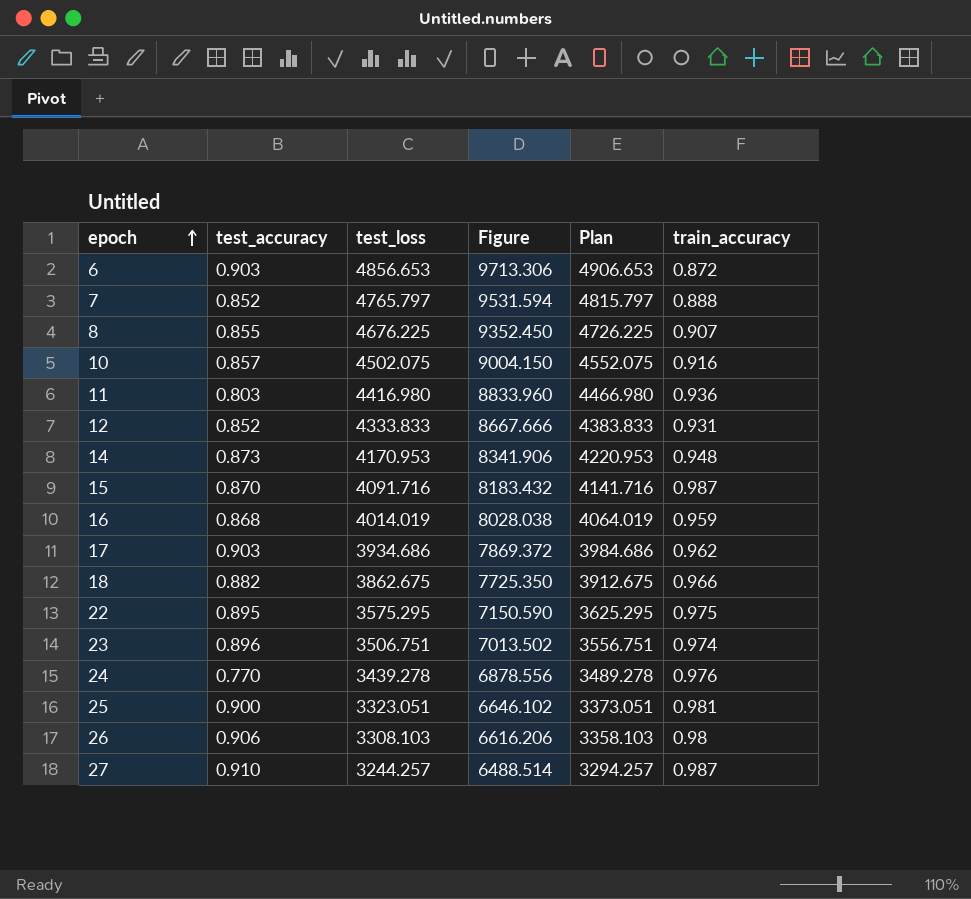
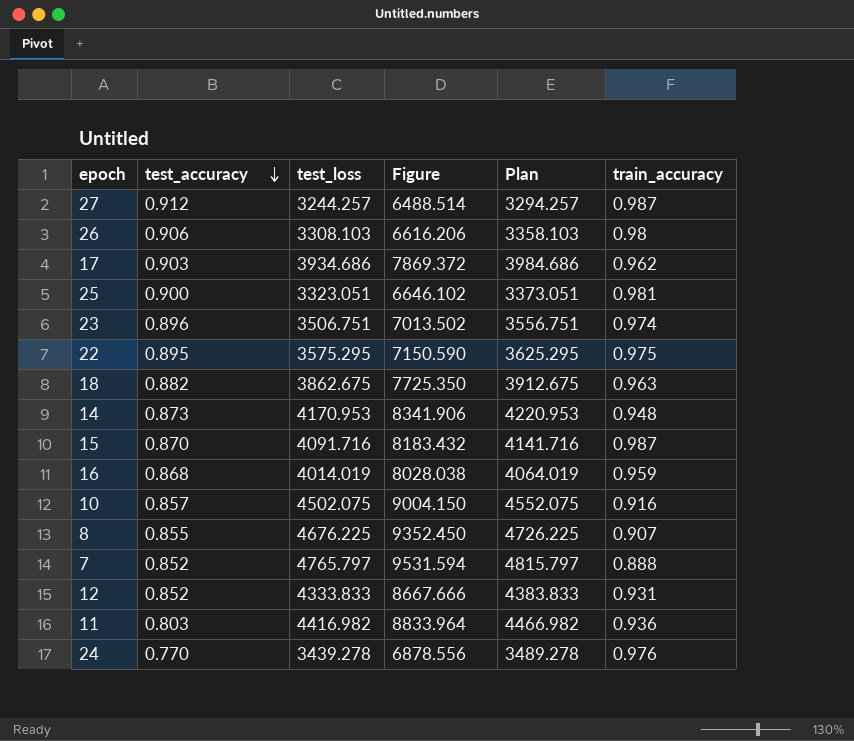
row order: epoch ascending -> test_accuracy descending
row 6: 0.903 | 4856.653 | 9713.306 | 4906.653 | 0.872 -> none
27 | test_accuracy: 0.910 -> 0.912
18 | train_accuracy: 0.966 -> 0.963
11 | test_loss: 4416.980 -> 4416.982
11 | Figure: 8833.960 -> 8833.964
11 | Plan: 4466.980 -> 4466.982

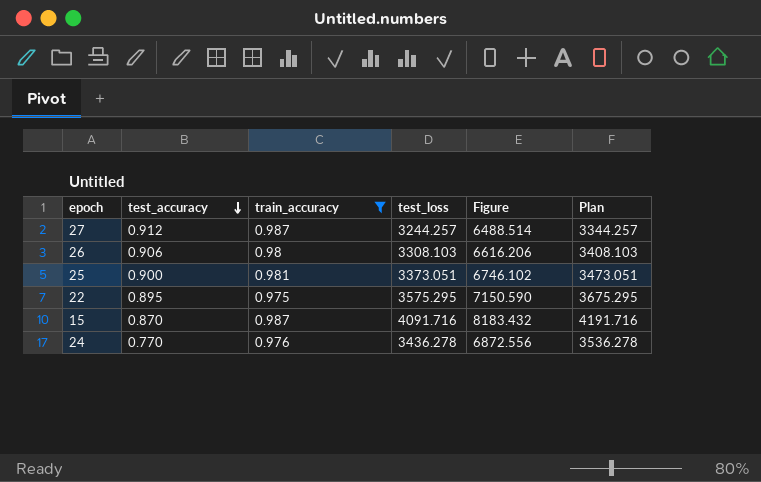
filter: none -> train_accuracy >= 0.975
column train_accuracy | position: 6 -> 3
column Plan | formula: [test_loss] + 50 -> [test_loss] + 100
25 | test_loss: 3323.051 -> 3373.051
25 | Figure: 6646.102 -> 6746.102
24 | test_loss: 3439.278 -> 3436.278
24 | Figure: 6878.556 -> 6872.556

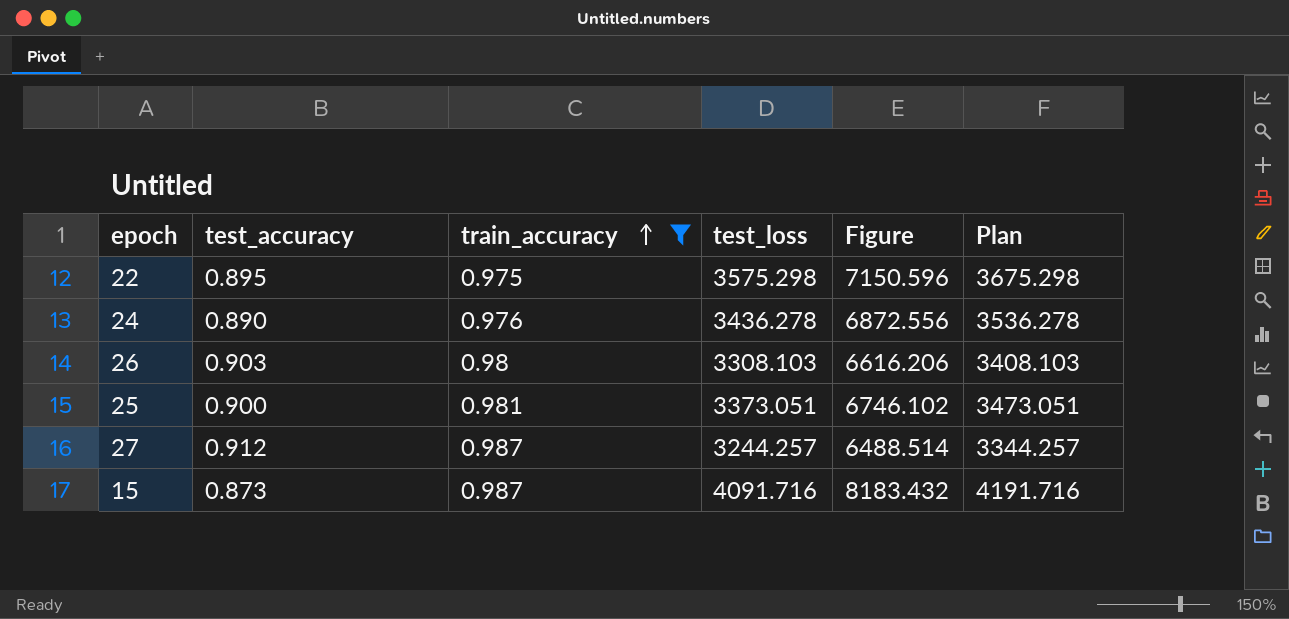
row order: test_accuracy descending -> train_accuracy ascending
22 | test_loss: 3575.295 -> 3575.298
22 | Figure: 7150.590 -> 7150.596
22 | Plan: 3675.295 -> 3675.298
24 | test_accuracy: 0.770 -> 0.890
26 | test_accuracy: 0.906 -> 0.903
15 | test_accuracy: 0.870 -> 0.873

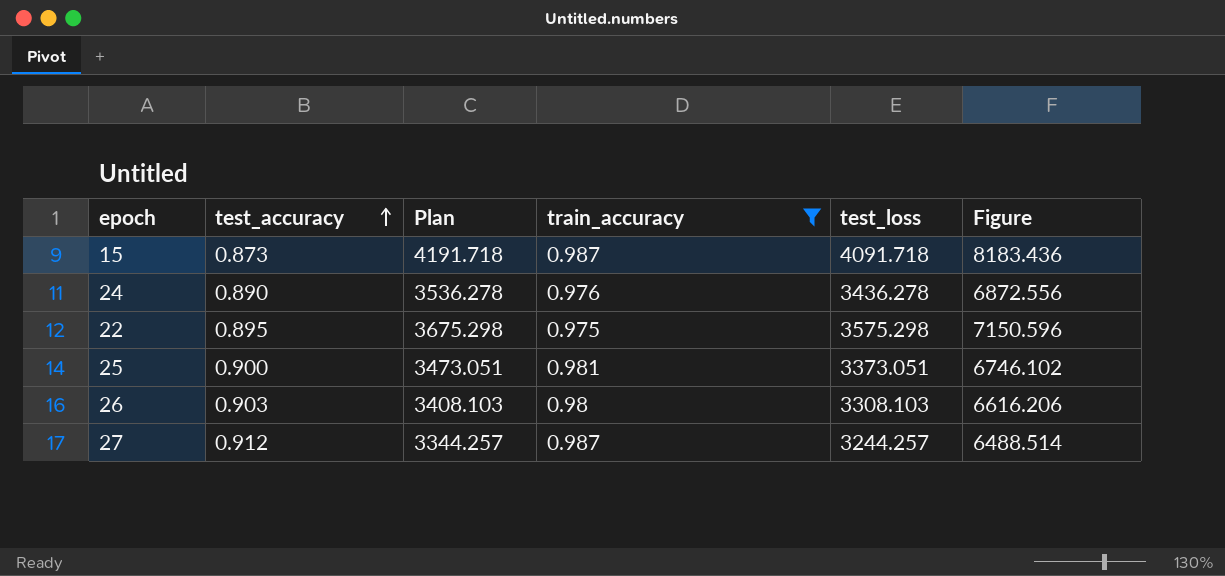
row order: train_accuracy ascending -> test_accuracy ascending
column Plan | position: 6 -> 3
15 | Plan: 4191.716 -> 4191.718
15 | test_loss: 4091.716 -> 4091.718
15 | Figure: 8183.432 -> 8183.436

